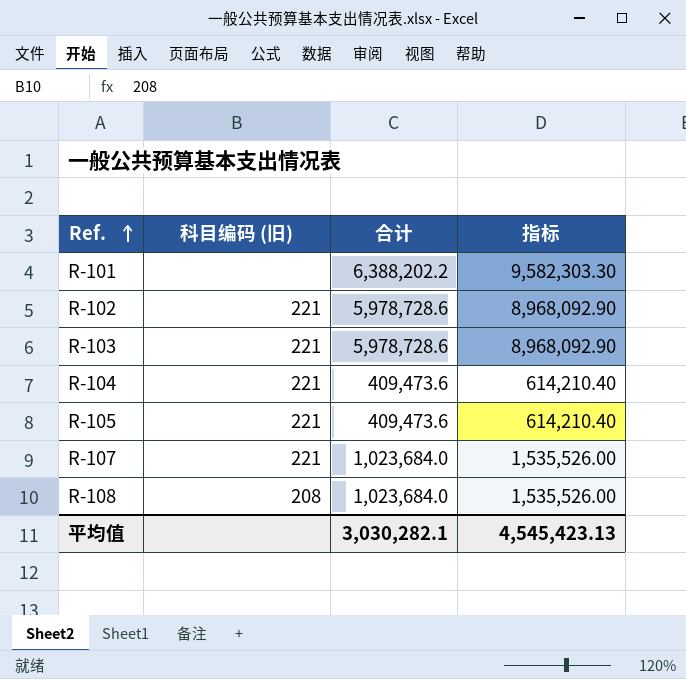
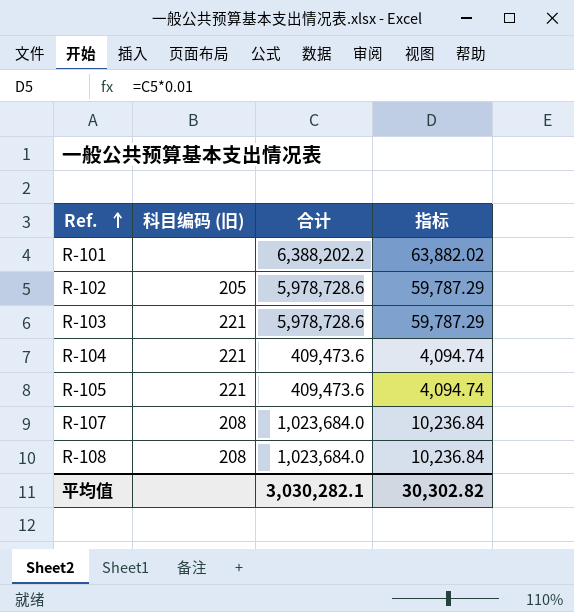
column 指标 | formula: [合计] * 1.5 -> [合计] * 0.01
R-102 | 科目编码 (旧): 221 -> 205
R-107 | 科目编码 (旧): 221 -> 208
平均值 | 指标: 4,545,423.13 -> 30,302.82

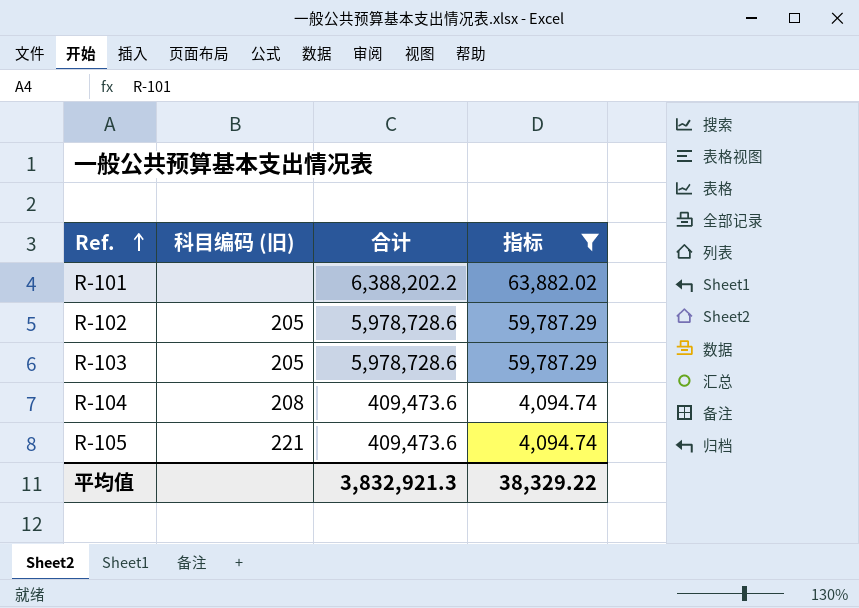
filter: none -> 指标 != 10,236.84
R-103 | 科目编码 (旧): 221 -> 205
R-104 | 科目编码 (旧): 221 -> 208
平均值 | 合计: 3,030,282.1 -> 3,832,921.3
平均值 | 指标: 30,302.82 -> 38,329.22

